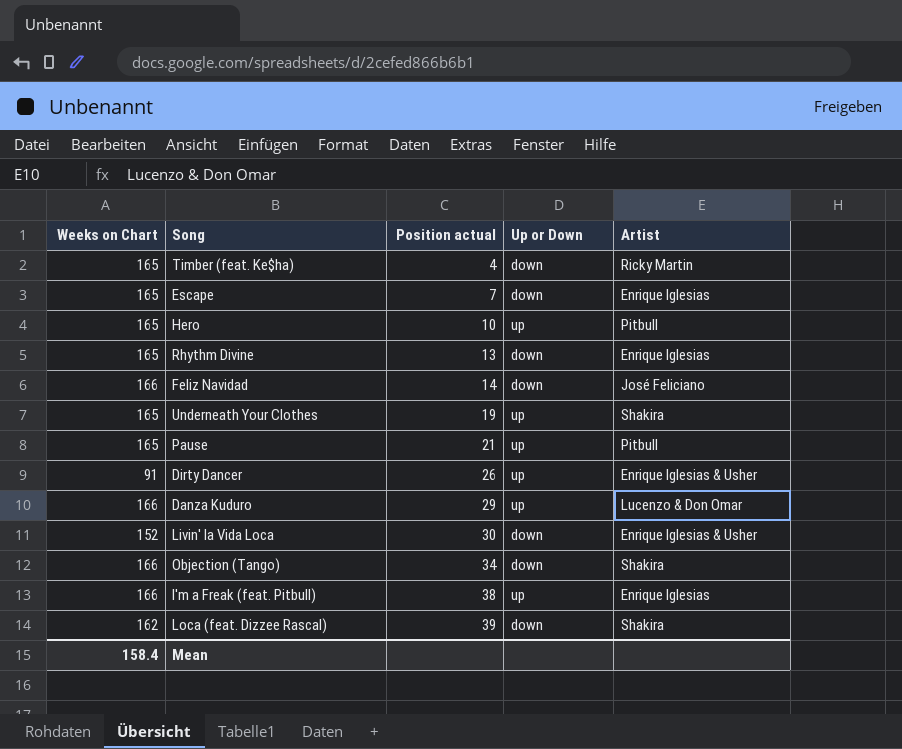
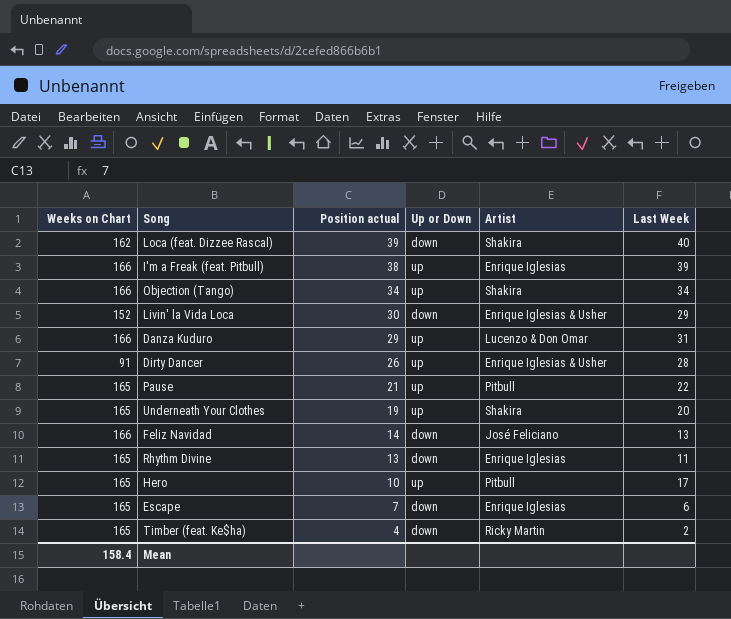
row order: Position actual ascending -> Position actual descending
column Last Week | position: none -> 6
Objection (Tango) | Up or Down: down -> up

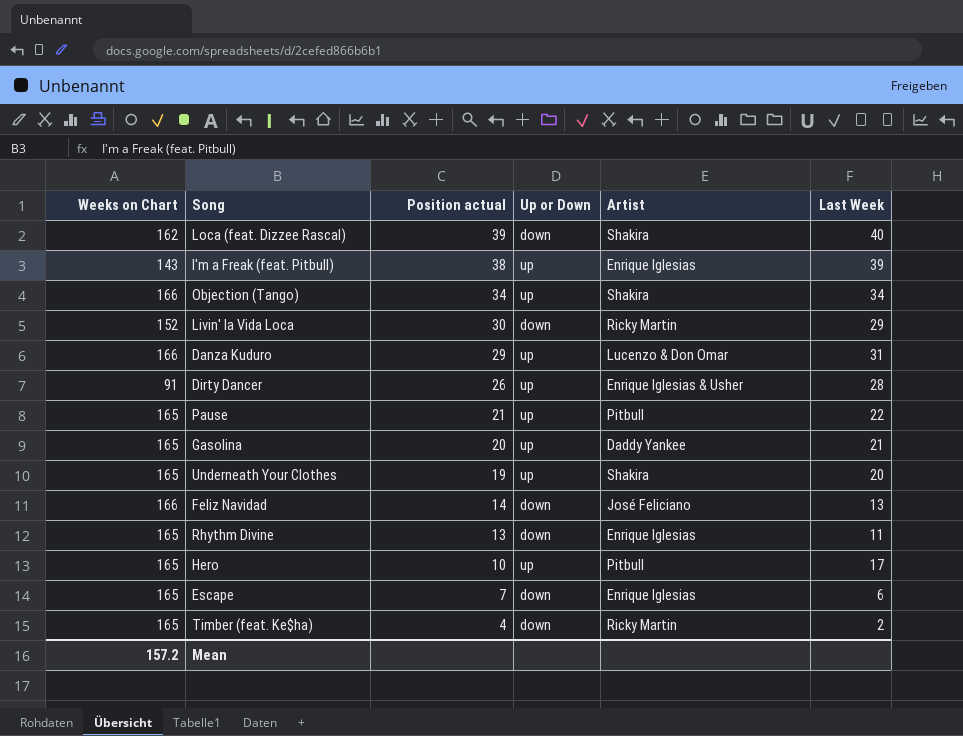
I'm a Freak (feat. Pitbull) | Weeks on Chart: 166 -> 143
Livin' la Vida Loca | Artist: Enrique Iglesias & Usher -> Ricky Martin
row Gasolina: none -> 165 | 20 | up | Daddy Yankee | 21
Mean | Weeks on Chart: 158.4 -> 157.2

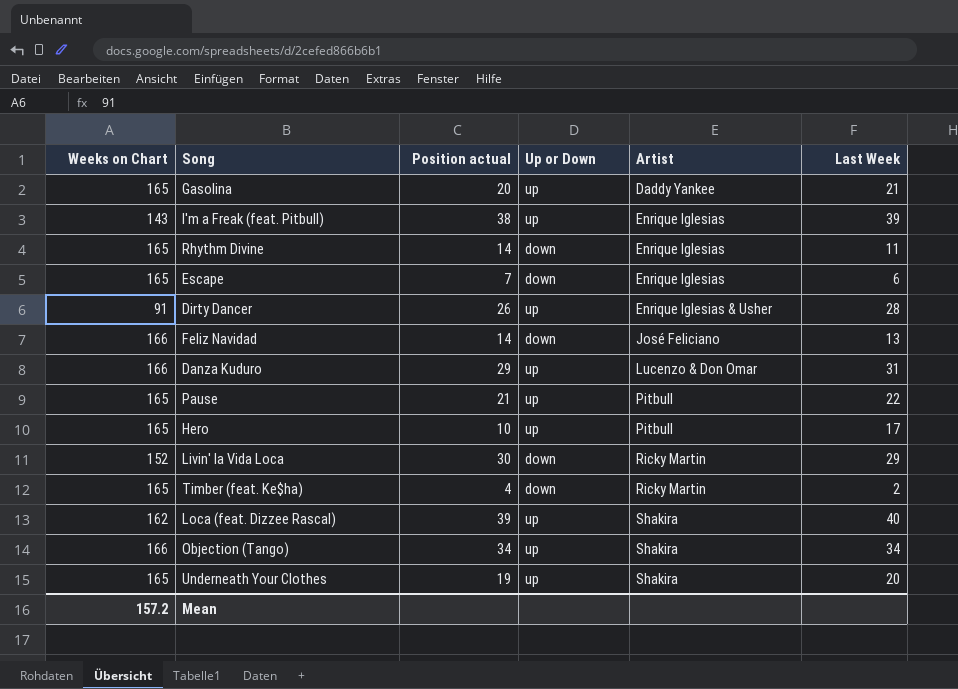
row order: Position actual descending -> Artist ascending
Rhythm Divine | Position actual: 13 -> 14
Loca (feat. Dizzee Rascal) | Up or Down: down -> up

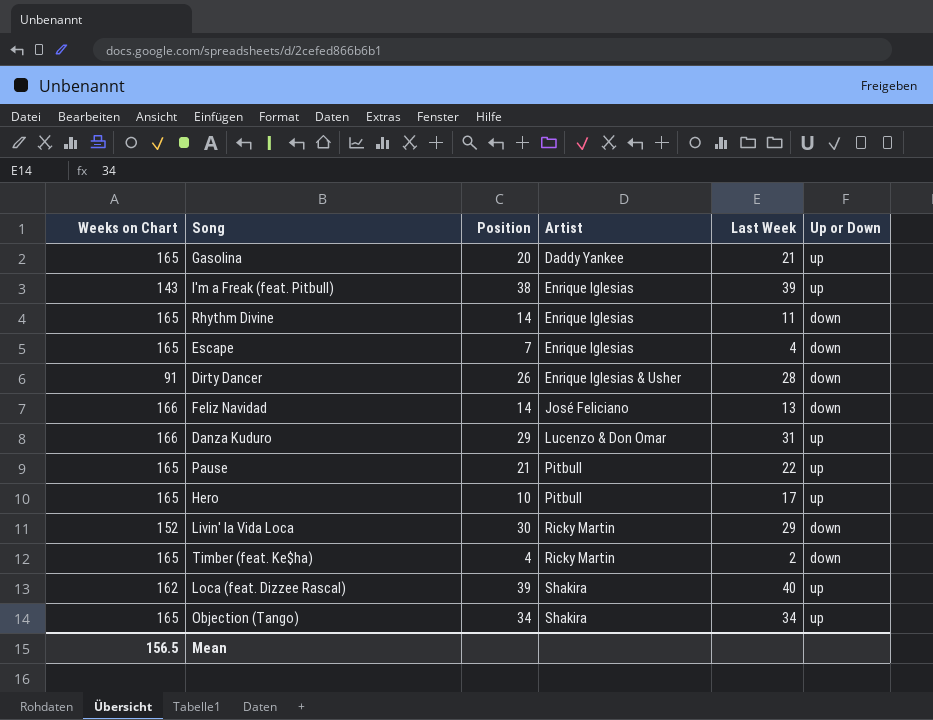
column name: Position actual -> Position
column Up or Down | position: 4 -> 6
row Underneath Your Clothes: 165 | 19 | up | Shakira | 20 -> none
Escape | Last Week: 6 -> 4
Dirty Dancer | Up or Down: up -> down
Objection (Tango) | Weeks on Chart: 166 -> 165
Mean | Weeks on Chart: 157.2 -> 156.5

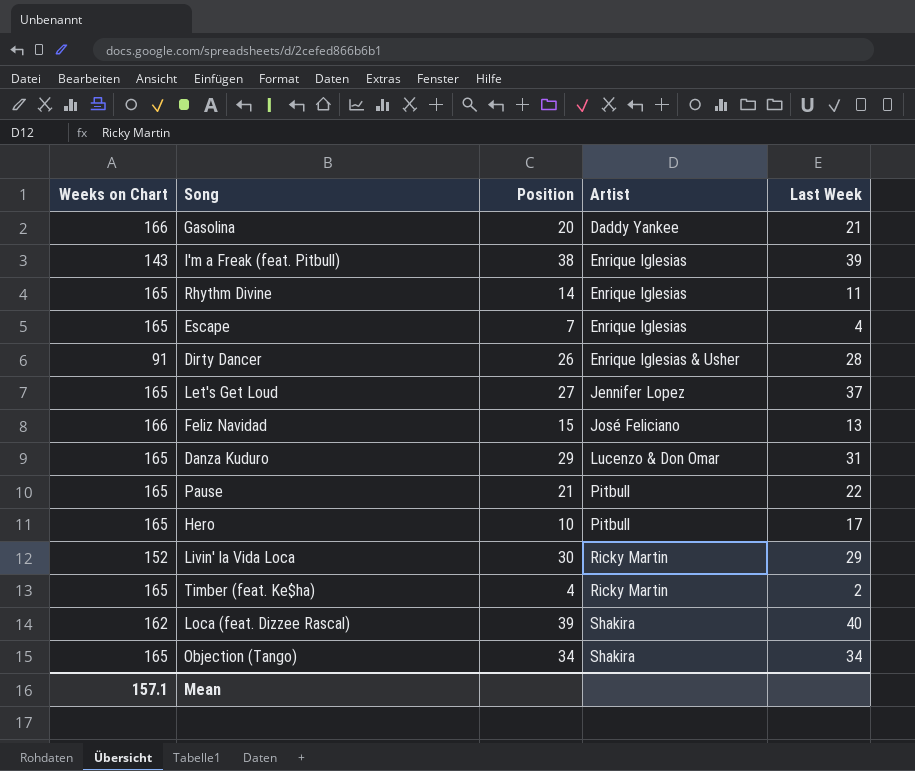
column Up or Down | position: 6 -> none
Gasolina | Weeks on Chart: 165 -> 166
row Let's Get Loud: none -> 165 | 27 | Jennifer Lopez | 37
Feliz Navidad | Position: 14 -> 15
Danza Kuduro | Weeks on Chart: 166 -> 165
Mean | Weeks on Chart: 156.5 -> 157.1

